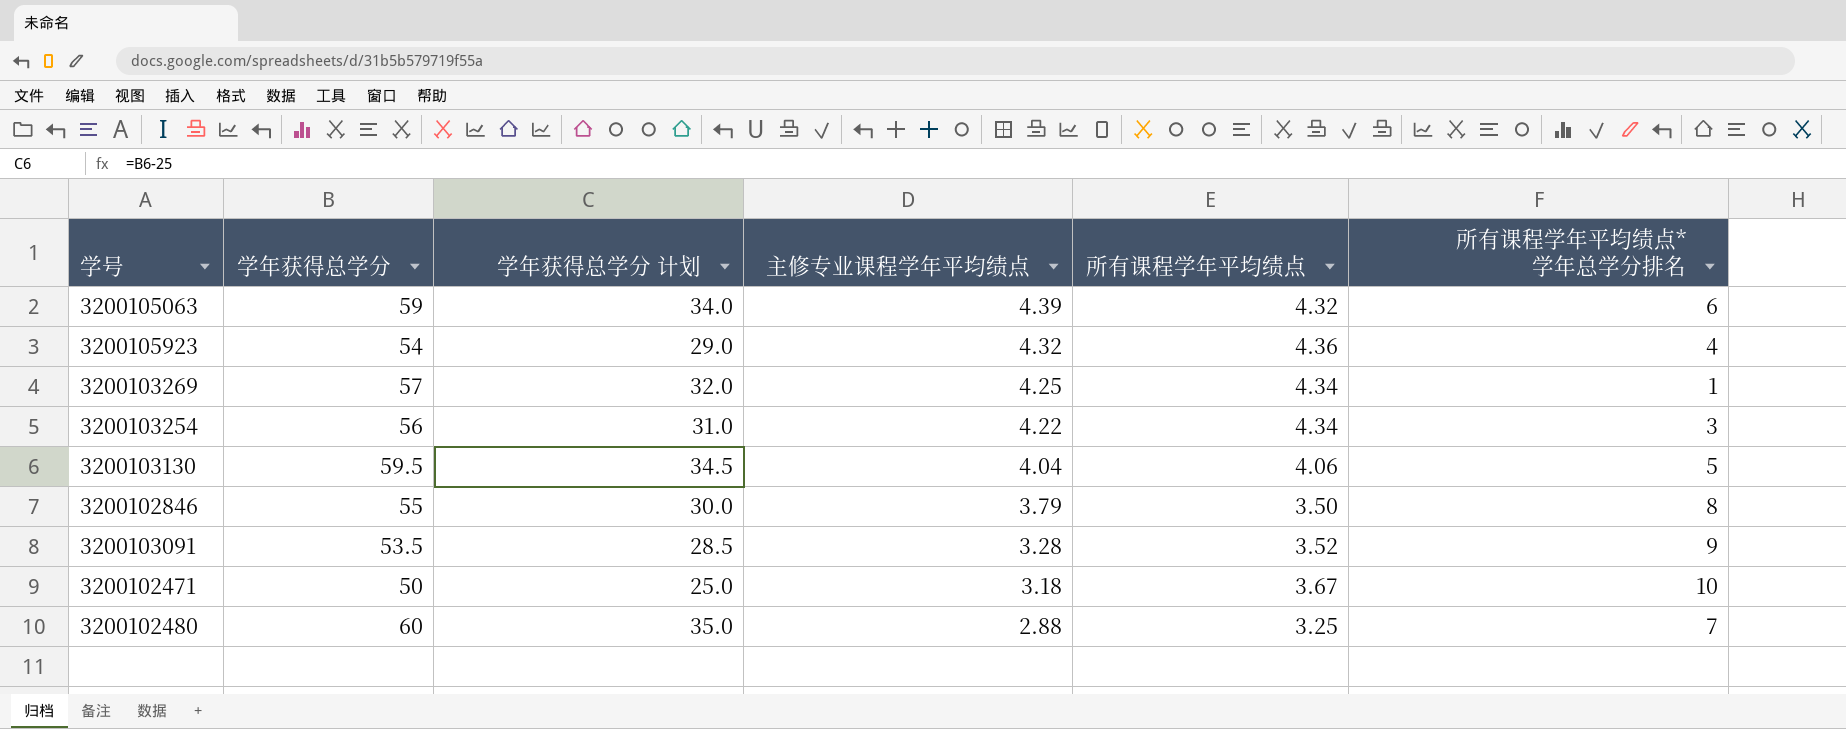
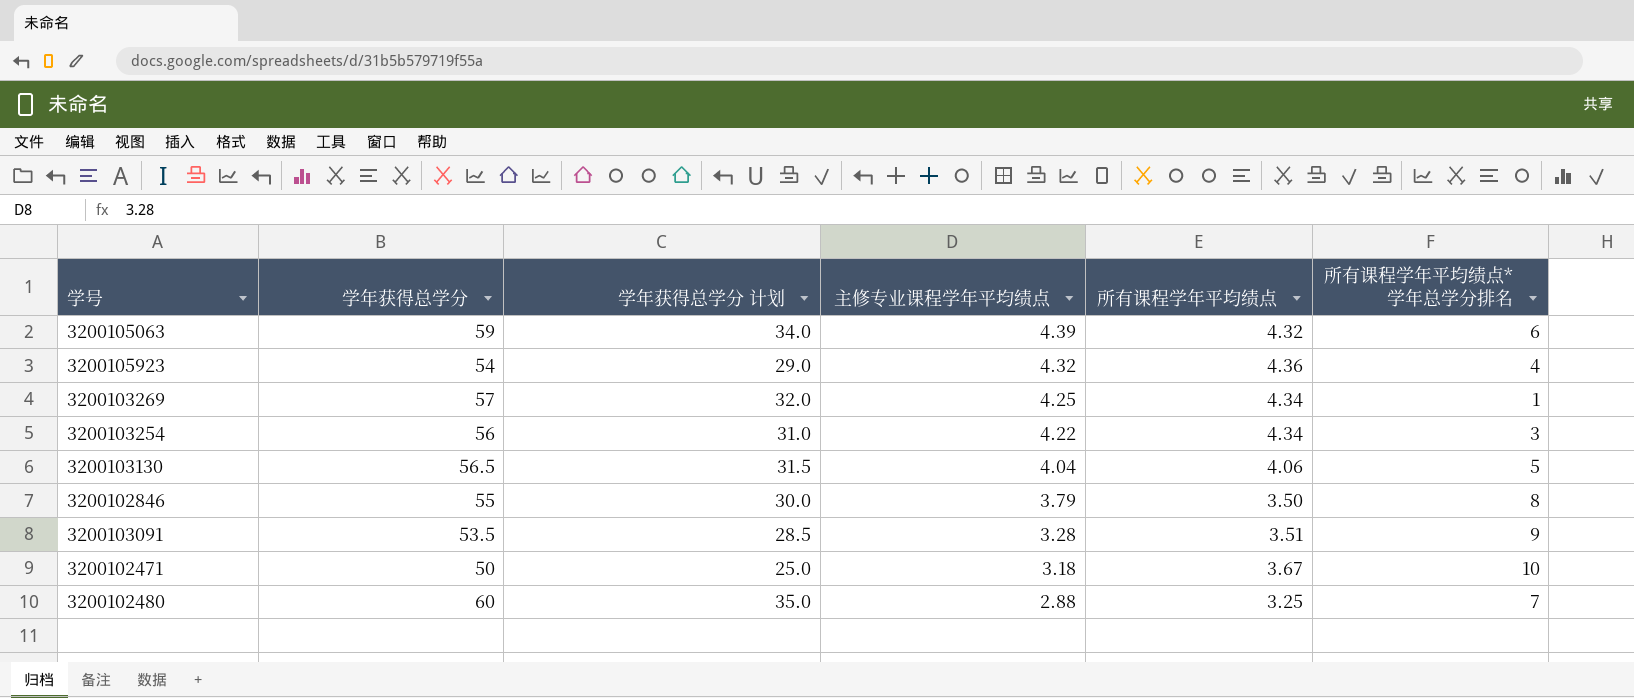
3200103130 | 学年获得总学分: 59.5 -> 56.5
3200103130 | 学年获得总学分 计划: 34.5 -> 31.5
3200103091 | 所有课程学年平均绩点: 3.52 -> 3.51

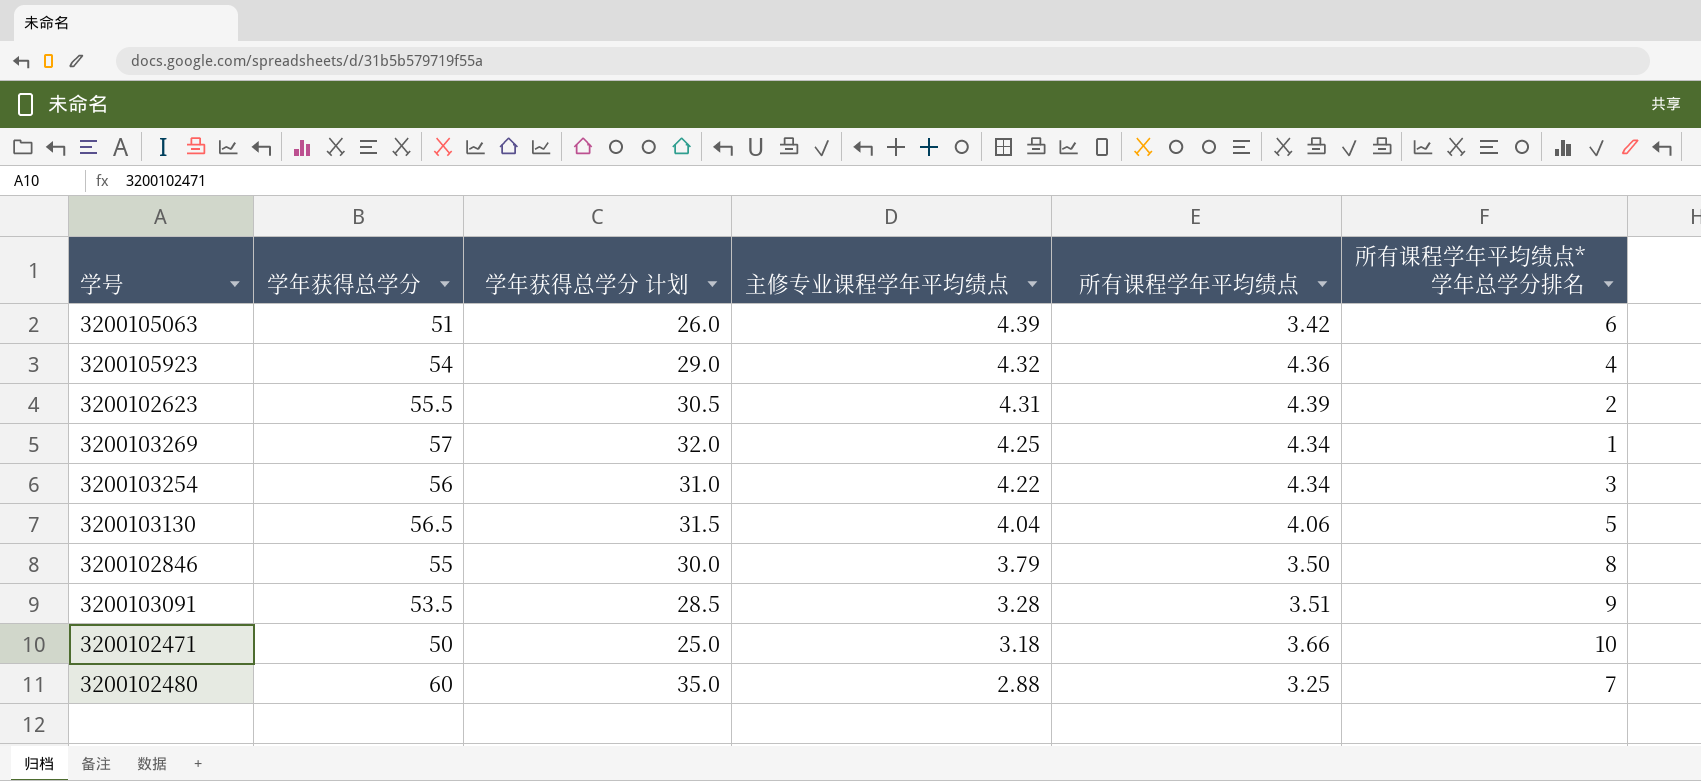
3200105063 | 学年获得总学分: 59 -> 51
3200105063 | 学年获得总学分 计划: 34.0 -> 26.0
3200105063 | 所有课程学年平均绩点: 4.32 -> 3.42
row 3200102623: none -> 55.5 | 30.5 | 4.31 | 4.39 | 2
3200102471 | 所有课程学年平均绩点: 3.67 -> 3.66

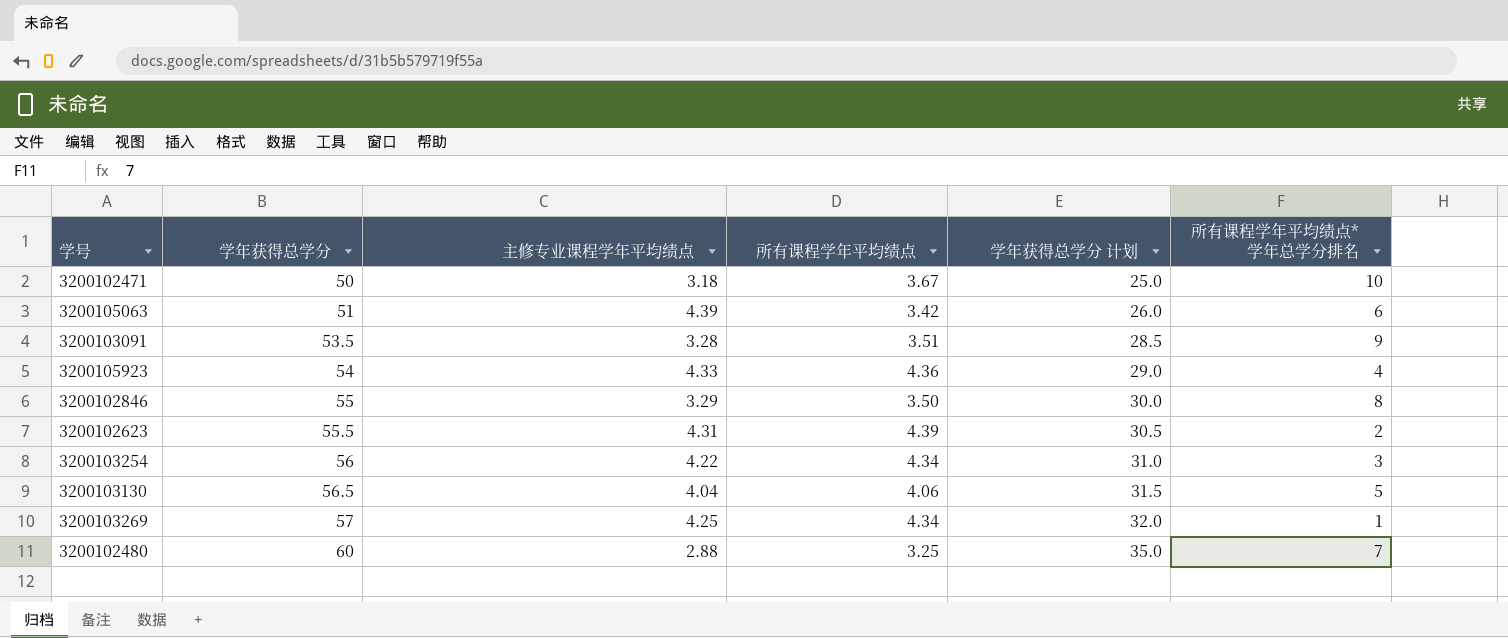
row order: 主修专业课程学年平均绩点 descending -> 学年获得总学分 ascending
column 学年获得总学分 计划 | position: 3 -> 5
3200102471 | 所有课程学年平均绩点: 3.66 -> 3.67
3200105923 | 主修专业课程学年平均绩点: 4.32 -> 4.33
3200102846 | 主修专业课程学年平均绩点: 3.79 -> 3.29

